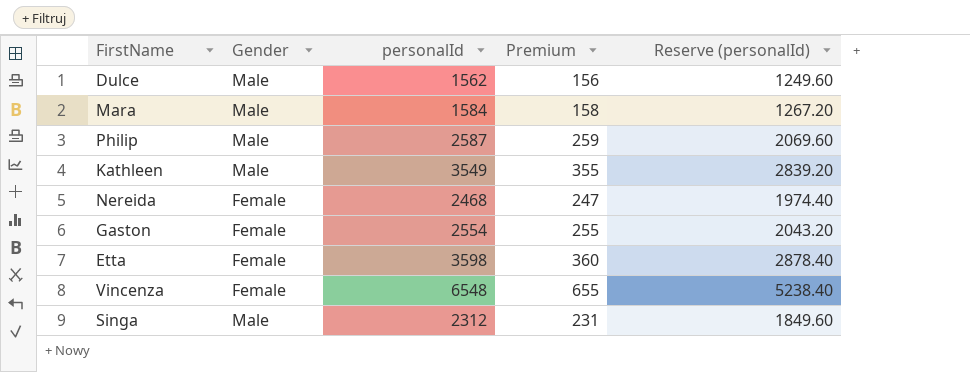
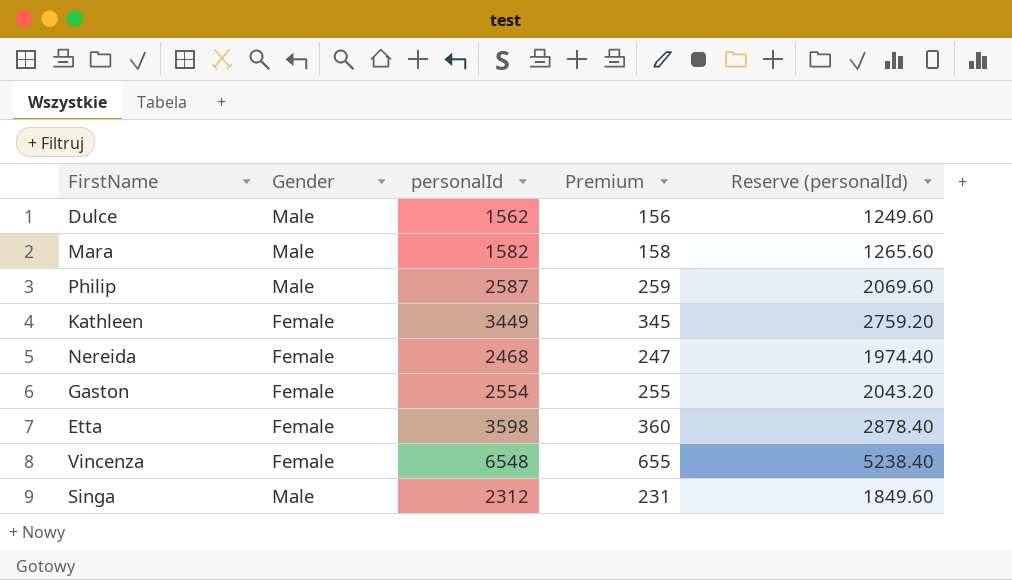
Mara | personalId: 1584 -> 1582
Mara | Reserve (personalId): 1267.20 -> 1265.60
Kathleen | Gender: Male -> Female
Kathleen | personalId: 3549 -> 3449
Kathleen | Premium: 355 -> 345
Kathleen | Reserve (personalId): 2839.20 -> 2759.20

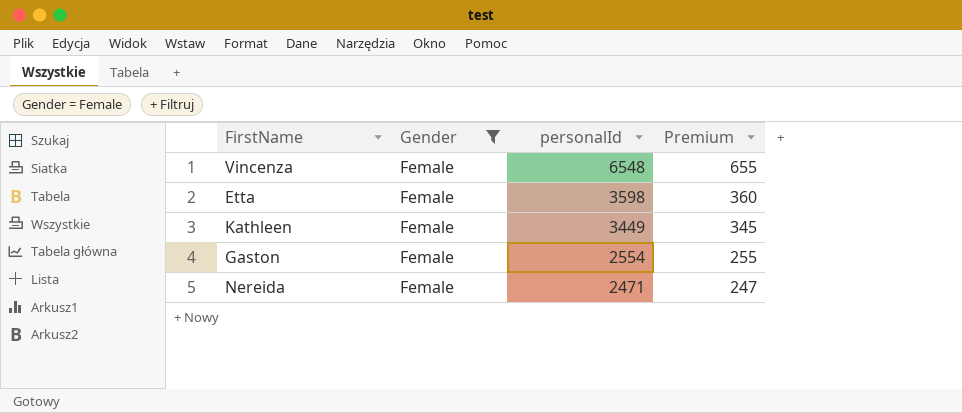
filter: none -> Gender = Female
row order: none -> personalId descending
column Reserve (personalId) | formula: [personalId] * 0.8 -> none
Nereida | personalId: 2468 -> 2471

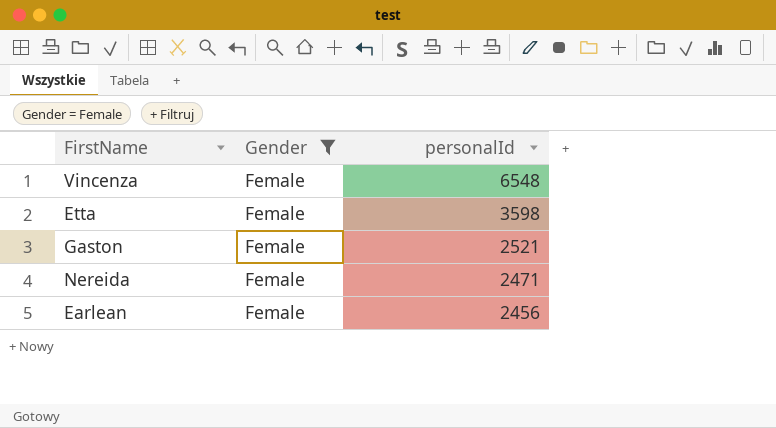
column Premium | formula: [personalId] * 0.1 -> none
row Kathleen: Female | 3449 | 345 -> none
Gaston | personalId: 2554 -> 2521
row Earlean: none -> Female | 2456

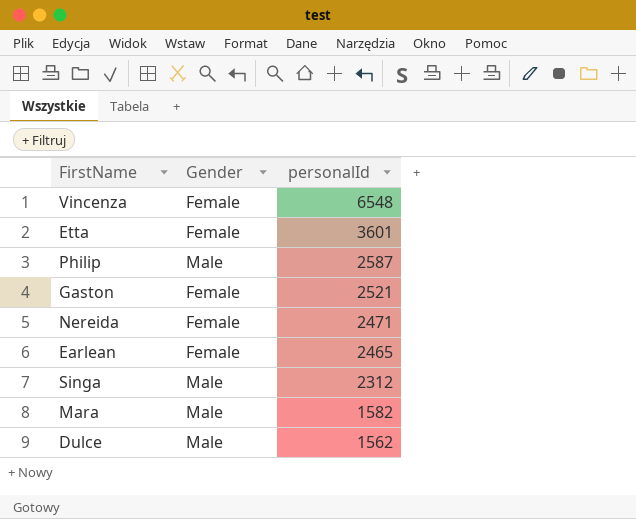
filter: Gender = Female -> none
Etta | personalId: 3598 -> 3601
Earlean | personalId: 2456 -> 2465

